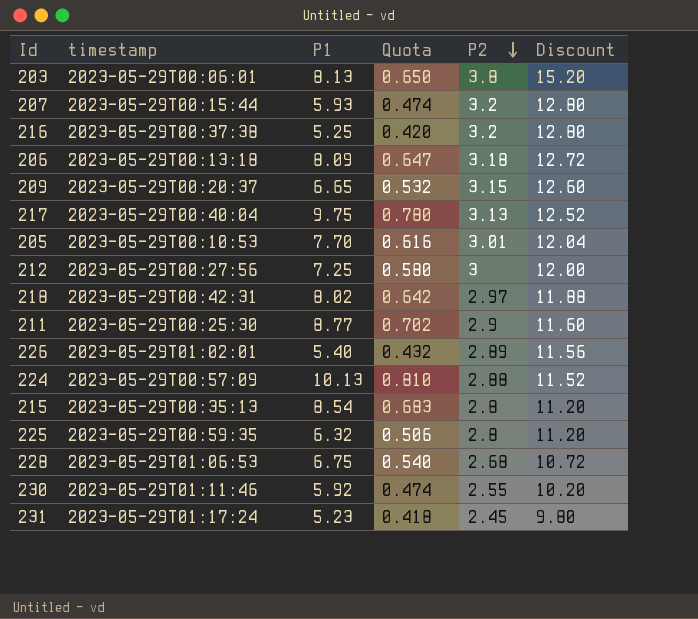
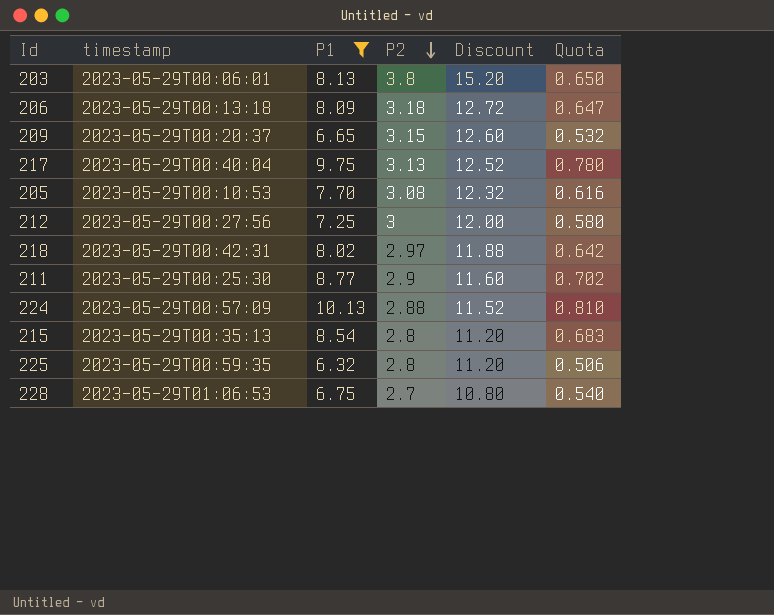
filter: none -> P1 >= 6.32
column Quota | position: 4 -> 6
205 | P2: 3.01 -> 3.08
205 | Discount: 12.04 -> 12.32
228 | P2: 2.68 -> 2.7
228 | Discount: 10.72 -> 10.80

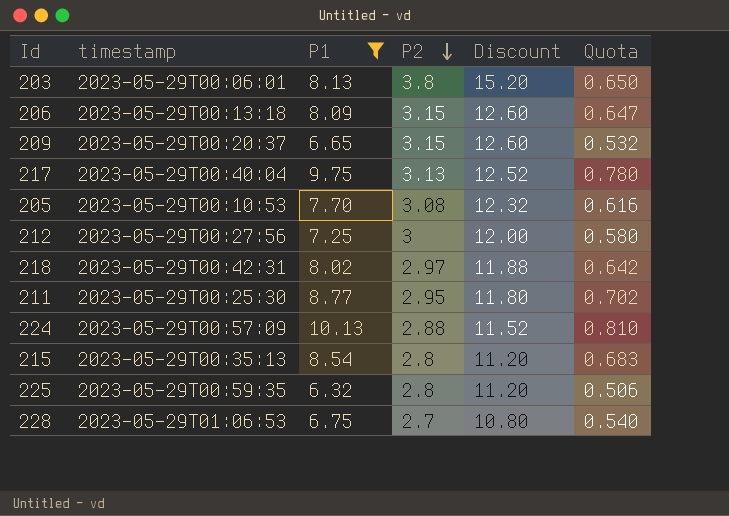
206 | P2: 3.18 -> 3.15
206 | Discount: 12.72 -> 12.60
211 | P2: 2.9 -> 2.95
211 | Discount: 11.60 -> 11.80

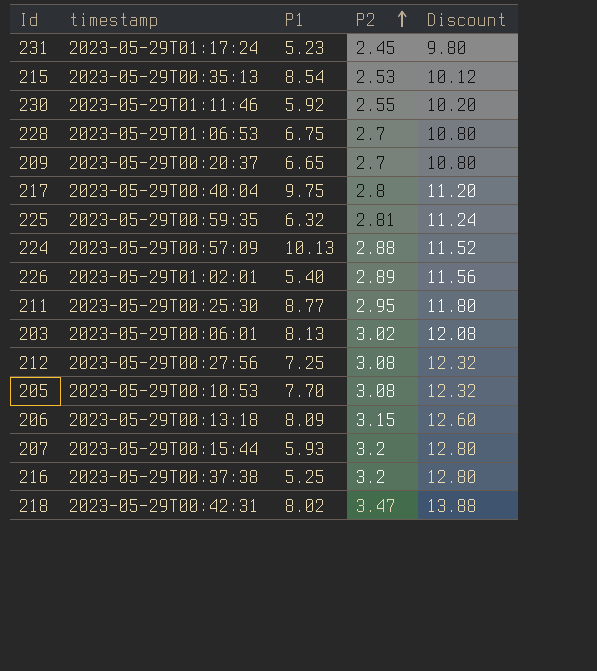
filter: P1 >= 6.32 -> none
row order: P2 descending -> P2 ascending
column Quota | formula: [P1] * 0.08 -> none
215 | P2: 2.8 -> 2.53
215 | Discount: 11.20 -> 10.12
209 | P2: 3.15 -> 2.7
209 | Discount: 12.60 -> 10.80
217 | P2: 3.13 -> 2.8
217 | Discount: 12.52 -> 11.20
225 | P2: 2.8 -> 2.81
225 | Discount: 11.20 -> 11.24
203 | P2: 3.8 -> 3.02
203 | Discount: 15.20 -> 12.08
212 | P2: 3 -> 3.08
212 | Discount: 12.00 -> 12.32
218 | P2: 2.97 -> 3.47
218 | Discount: 11.88 -> 13.88

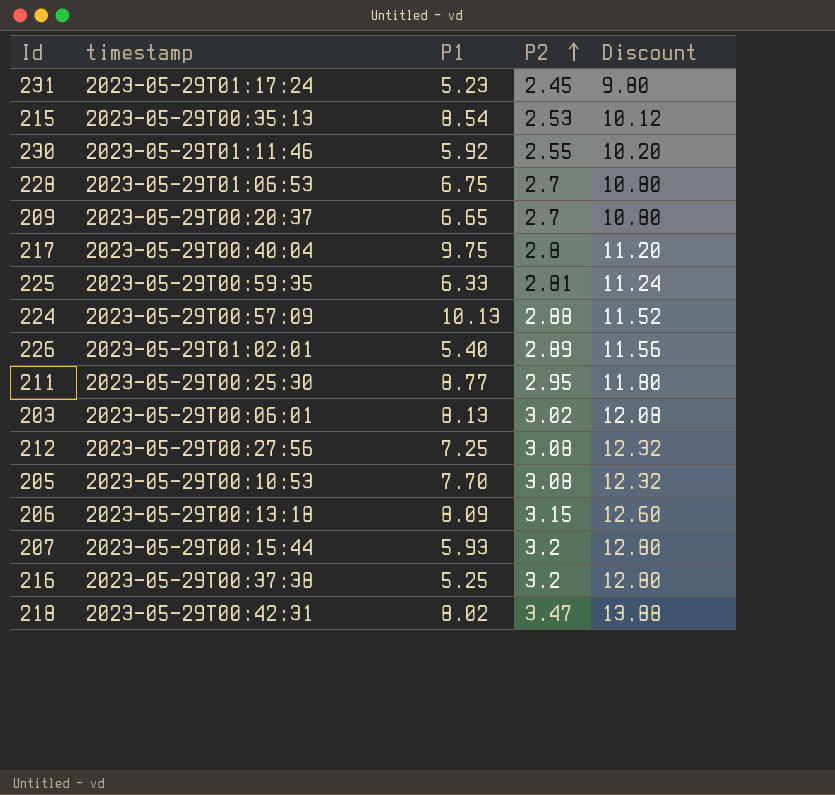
225 | P1: 6.32 -> 6.33

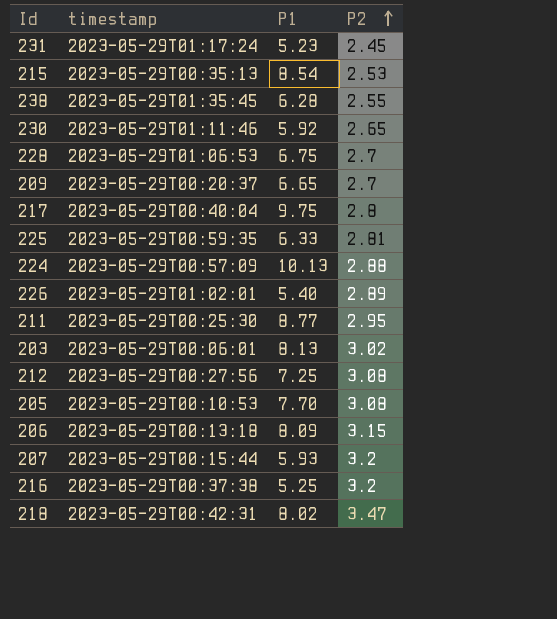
column Discount | formula: [P2] * 4 -> none
row 238: none -> 2023-05-29T01:35:45 | 6.28 | 2.55
230 | P2: 2.55 -> 2.65

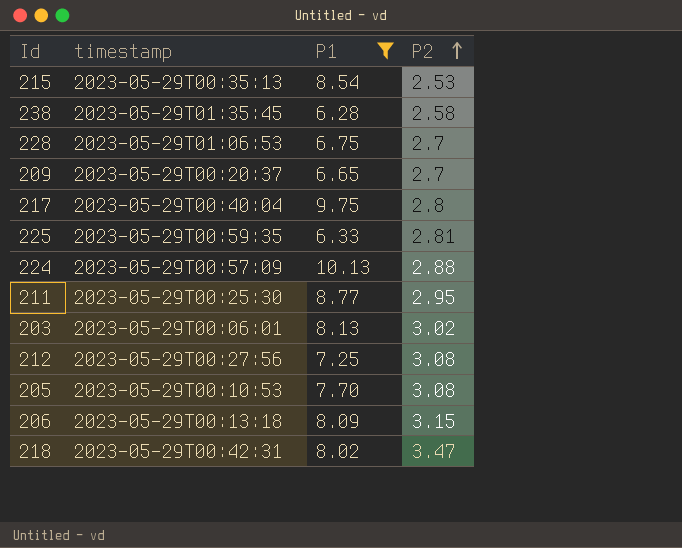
filter: none -> P1 >= 6.28
238 | P2: 2.55 -> 2.58

